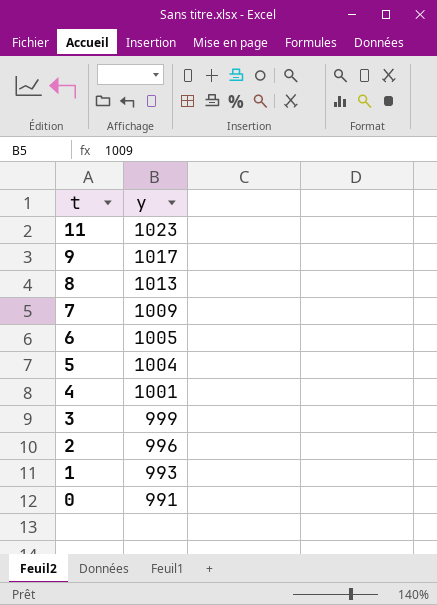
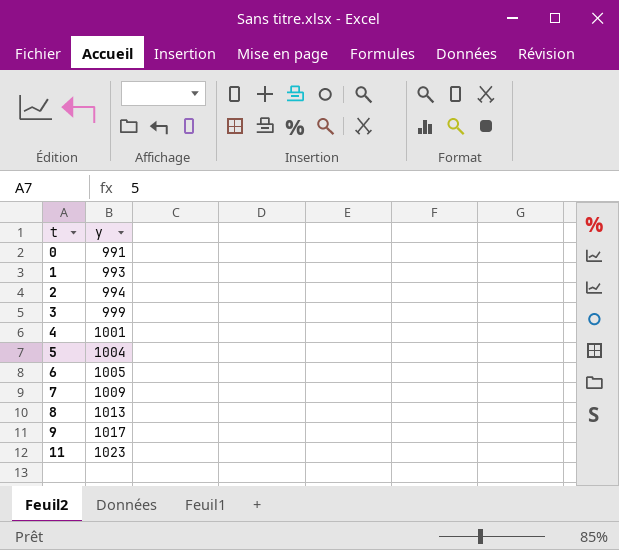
row order: t descending -> t ascending
2 | y: 996 -> 994

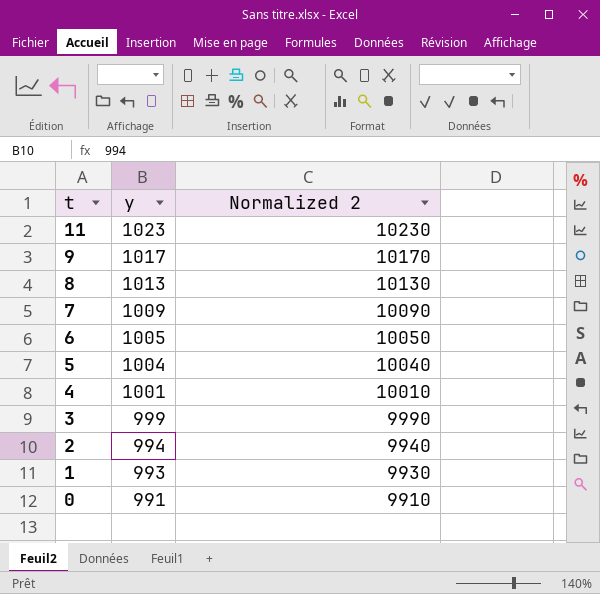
row order: t ascending -> t descending
column Normalized 2 | formula: none -> [y] * 10

